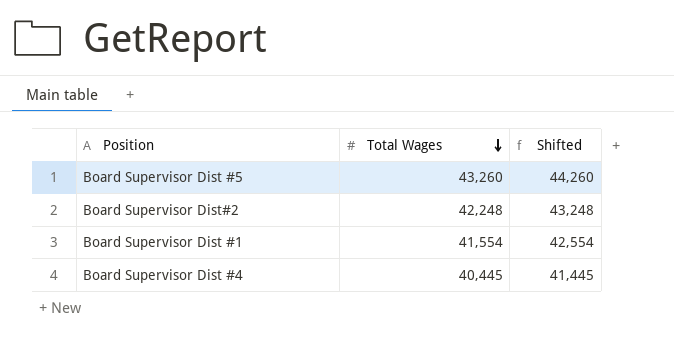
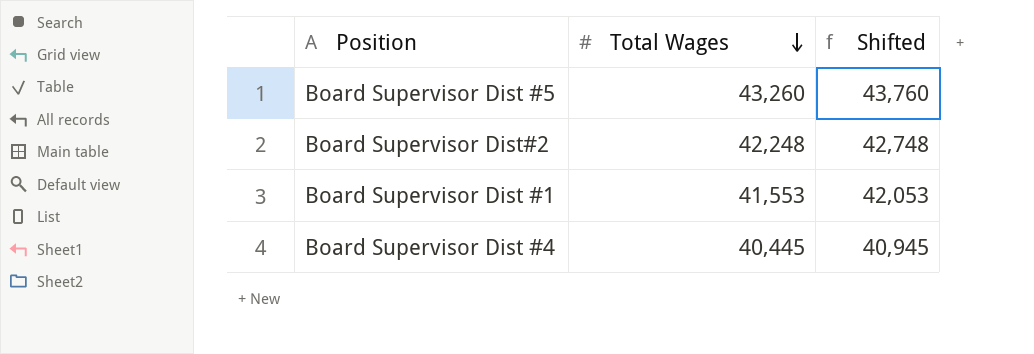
column Shifted | formula: [Total Wages] + 1000 -> [Total Wages] + 500
Board Supervisor Dist #1 | Total Wages: 41,554 -> 41,553

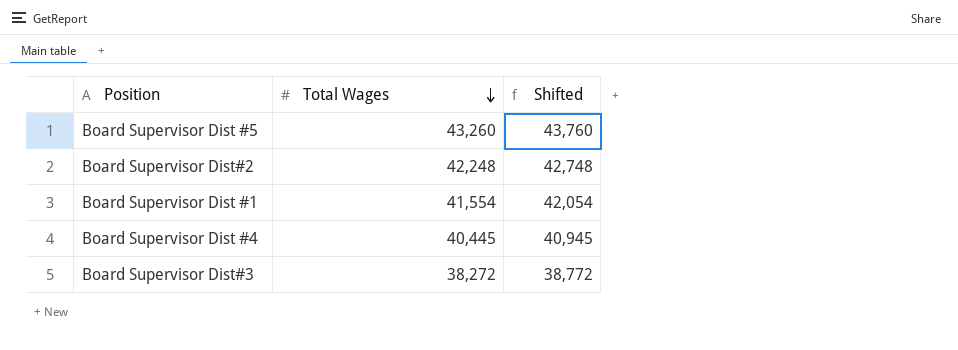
Board Supervisor Dist #1 | Total Wages: 41,553 -> 41,554
Board Supervisor Dist #1 | Shifted: 42,053 -> 42,054
row Board Supervisor Dist#3: none -> 38,272 | 38,772

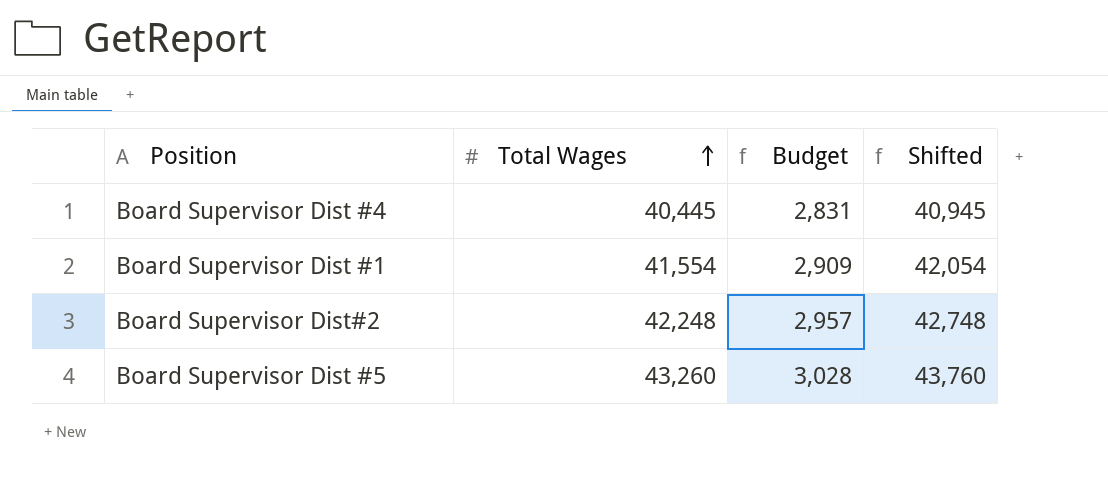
row order: Total Wages descending -> Total Wages ascending
column Budget | formula: none -> [Total Wages] * 0.07
row Board Supervisor Dist#3: 38,272 | 38,772 -> none

